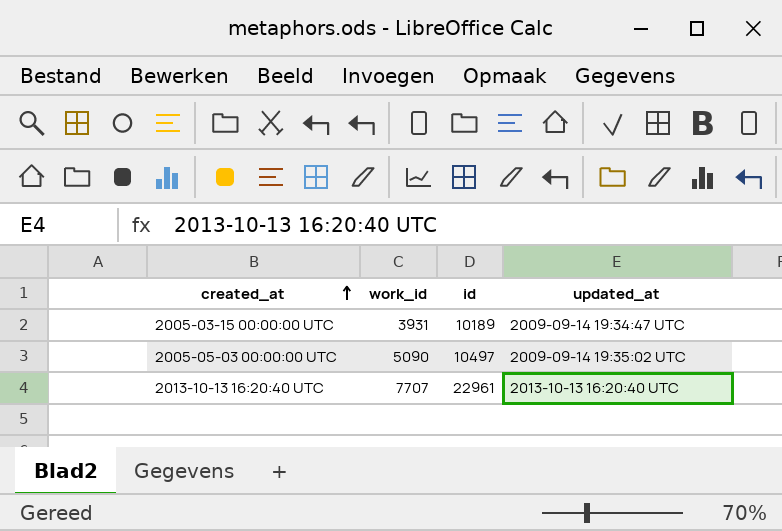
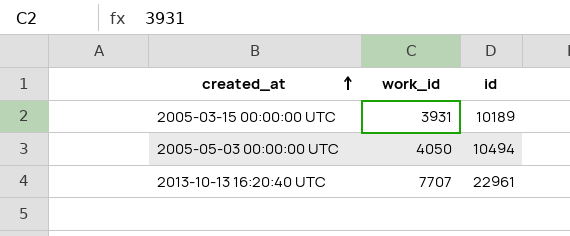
column updated_at | position: 4 -> none
2005-05-03 00:00:00 UTC | work_id: 5090 -> 4050
2005-05-03 00:00:00 UTC | id: 10497 -> 10494

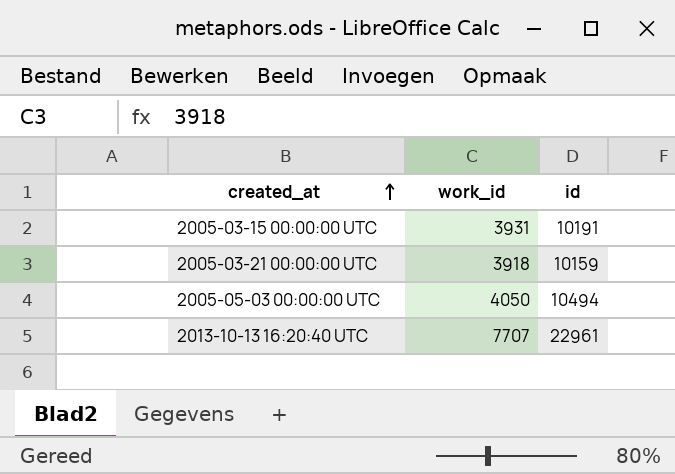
2005-03-15 00:00:00 UTC | id: 10189 -> 10191
row 2005-03-21 00:00:00 UTC: none -> 3918 | 10159

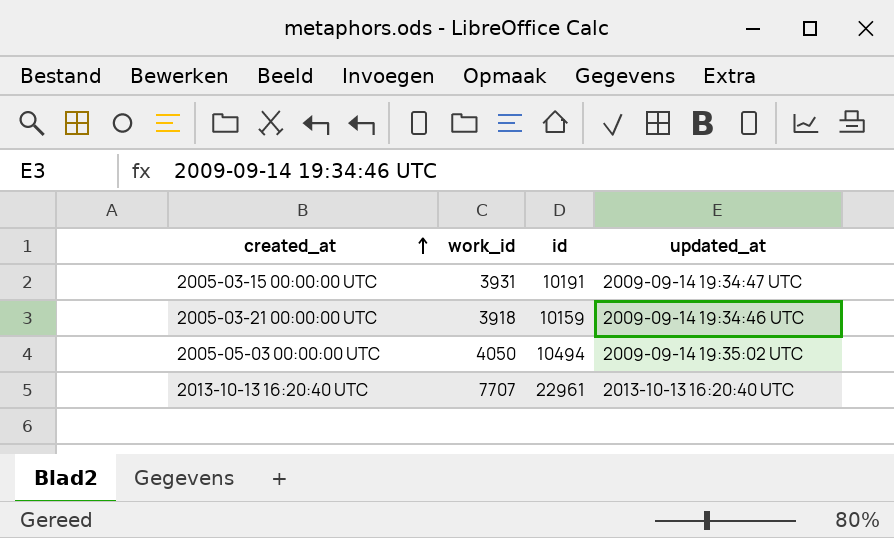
column updated_at | position: none -> 4

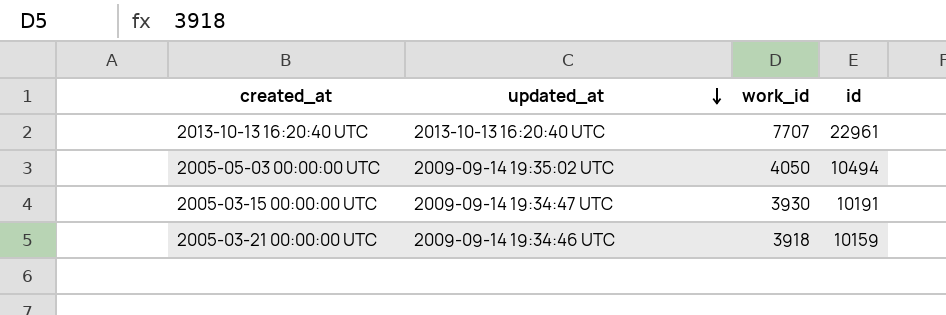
row order: created_at ascending -> updated_at descending
column updated_at | position: 4 -> 2
2005-03-15 00:00:00 UTC | work_id: 3931 -> 3930

